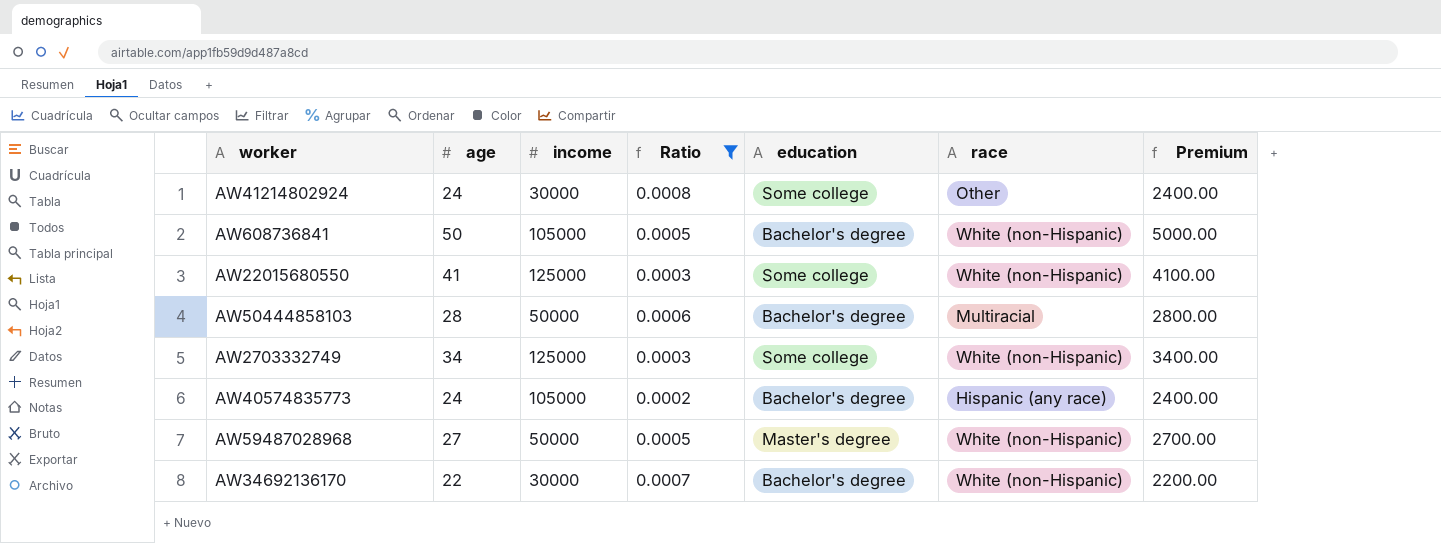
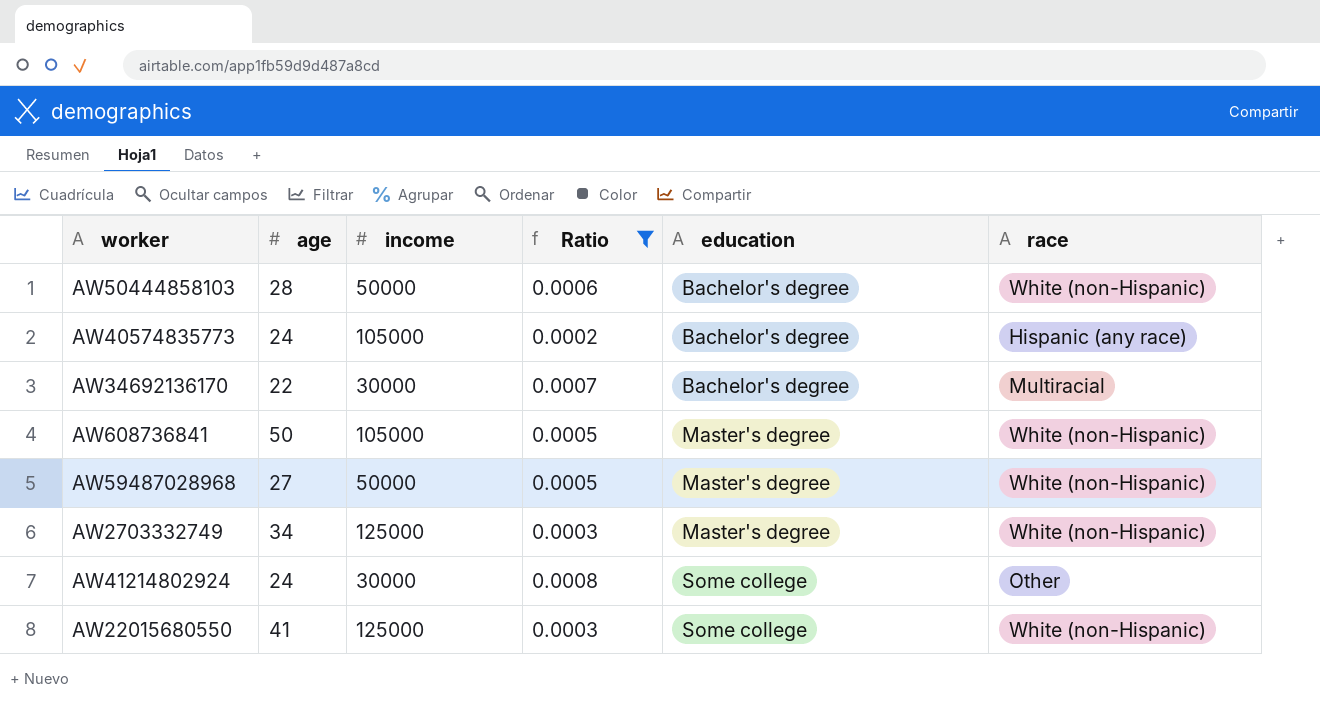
row order: none -> education ascending
column Premium | formula: [age] * 100 -> none
AW50444858103 | race: Multiracial -> White (non-Hispanic)
AW34692136170 | race: White (non-Hispanic) -> Multiracial
AW608736841 | education: Bachelor's degree -> Master's degree
AW2703332749 | education: Some college -> Master's degree

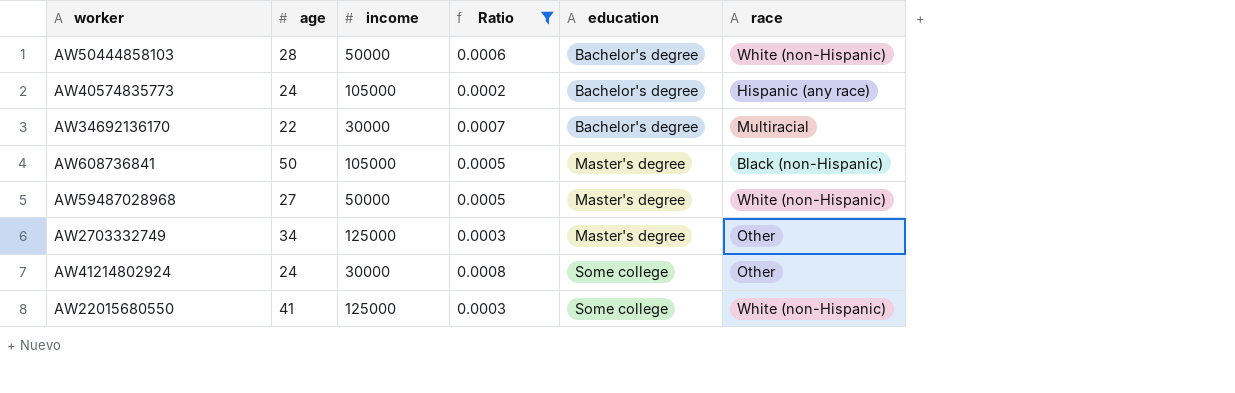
AW608736841 | race: White (non-Hispanic) -> Black (non-Hispanic)
AW2703332749 | race: White (non-Hispanic) -> Other

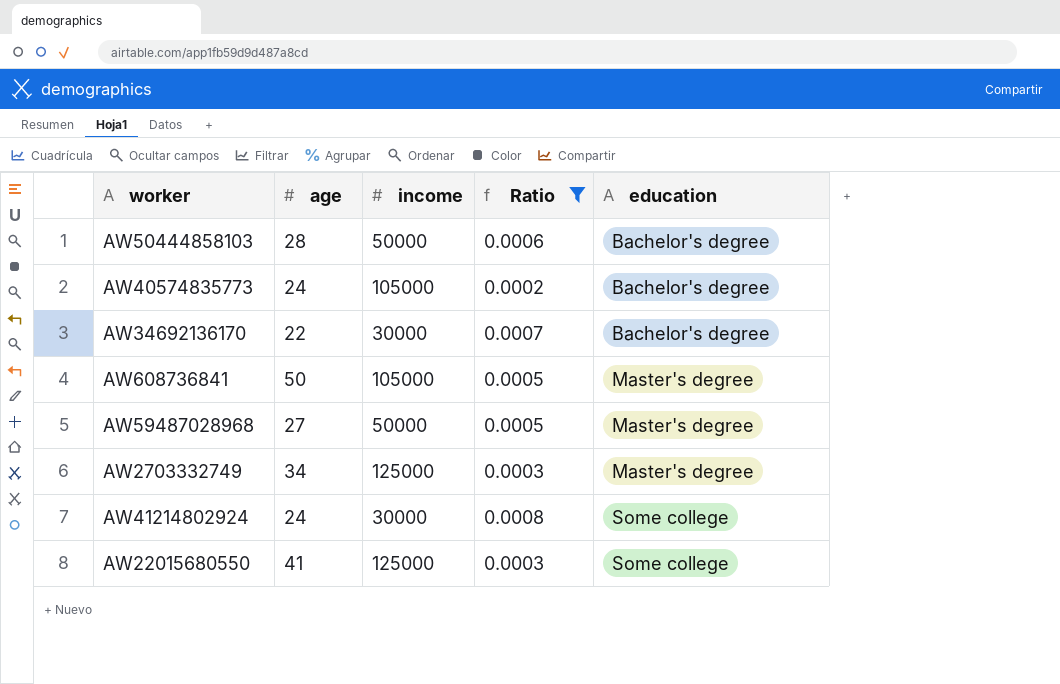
column race | position: 6 -> none

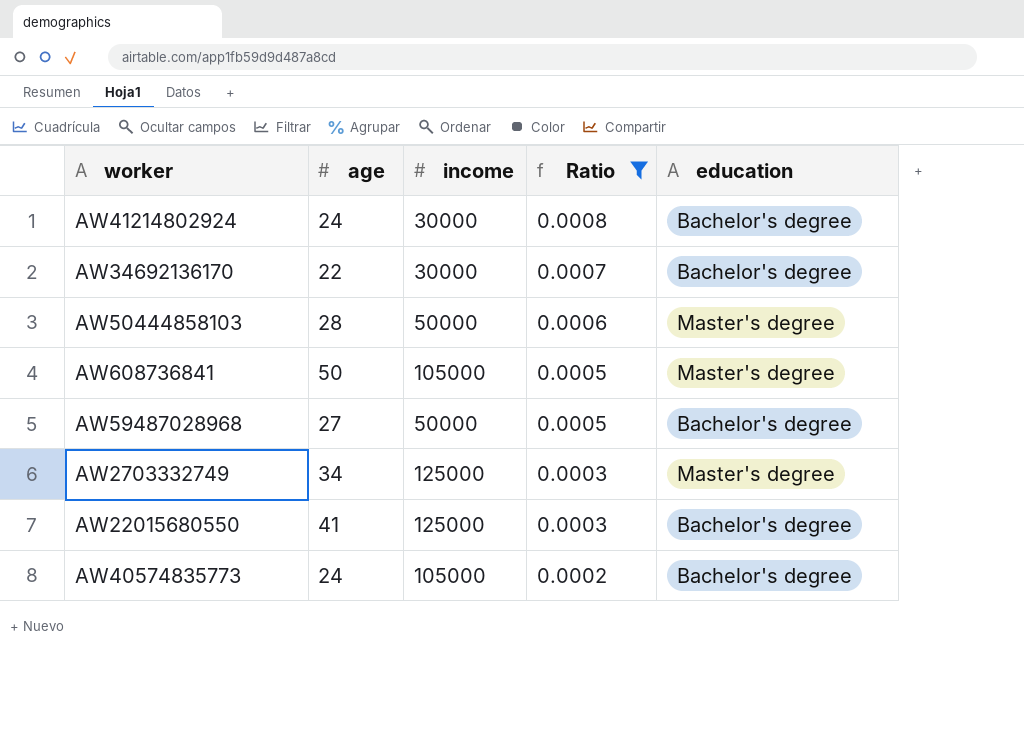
row order: education ascending -> Ratio descending
AW41214802924 | education: Some college -> Bachelor's degree
AW50444858103 | education: Bachelor's degree -> Master's degree
AW59487028968 | education: Master's degree -> Bachelor's degree
AW22015680550 | education: Some college -> Bachelor's degree

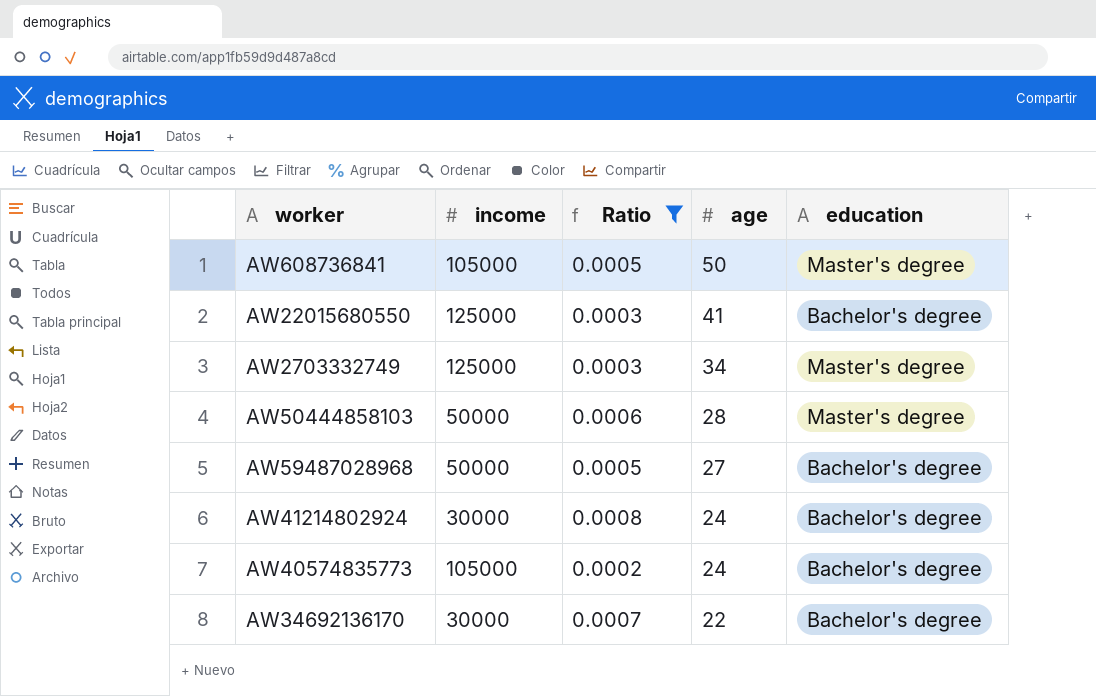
row order: Ratio descending -> age descending
column age | position: 2 -> 4

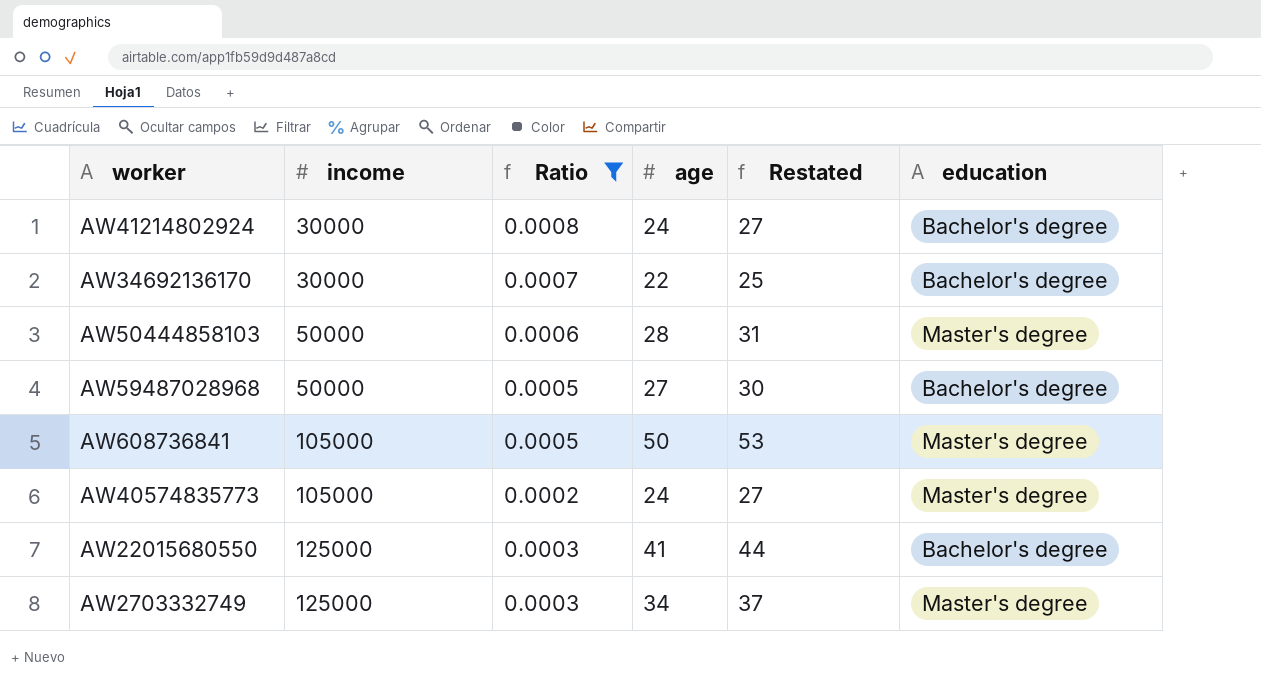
row order: age descending -> income ascending
column Restated | formula: none -> [age] + 3
AW40574835773 | education: Bachelor's degree -> Master's degree

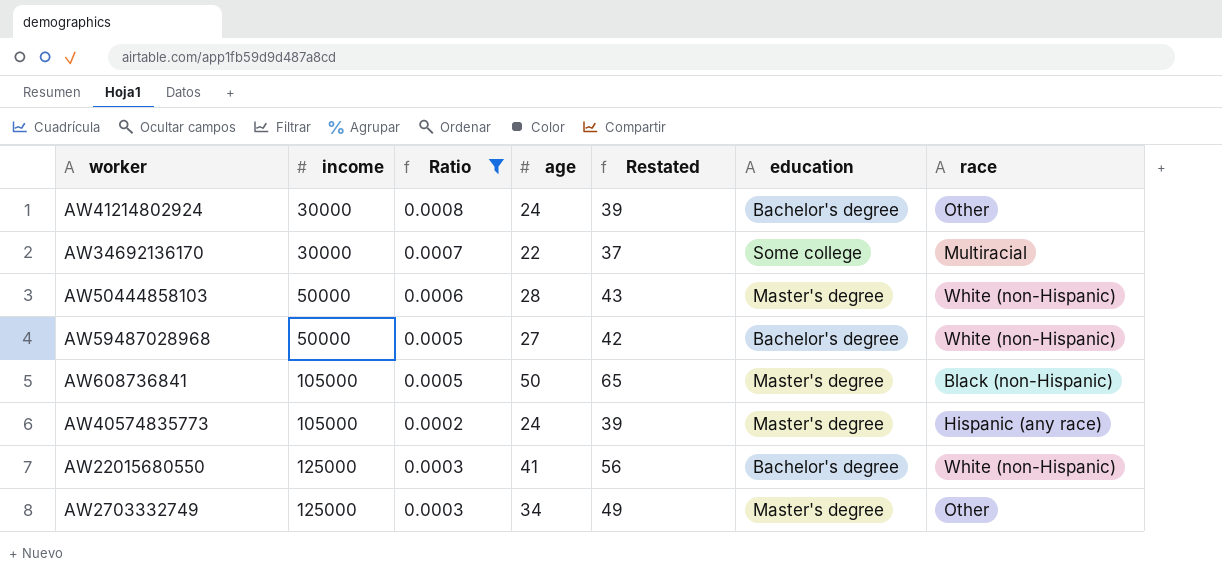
column Restated | formula: [age] + 3 -> [age] + 15
column race | position: none -> 7
AW34692136170 | education: Bachelor's degree -> Some college

